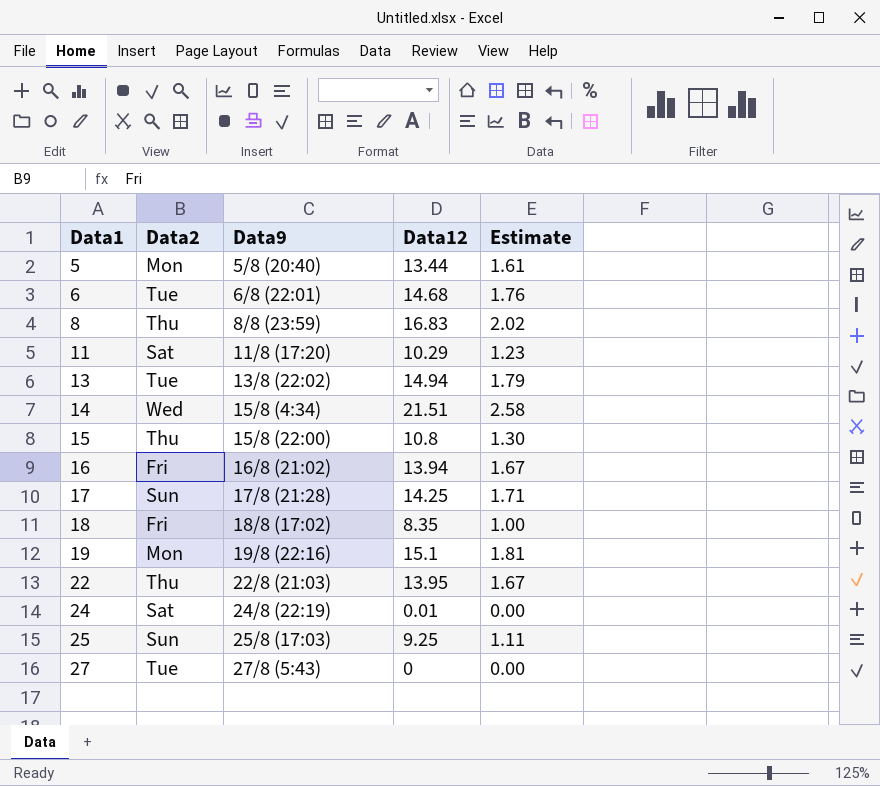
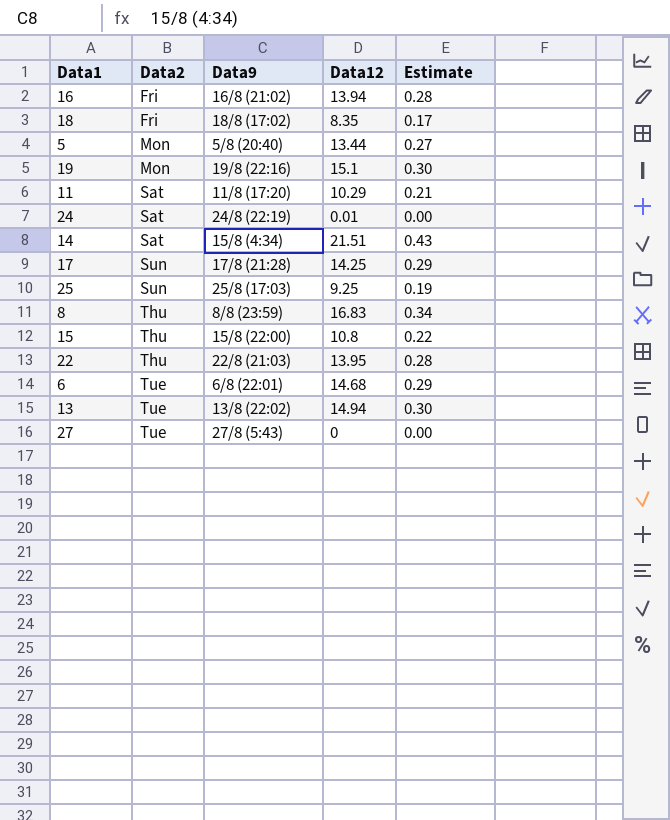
row order: Data1 ascending -> Data2 ascending
column Estimate | formula: [Data12] * 0.12 -> [Data12] * 0.02
14 | Data2: Wed -> Sat

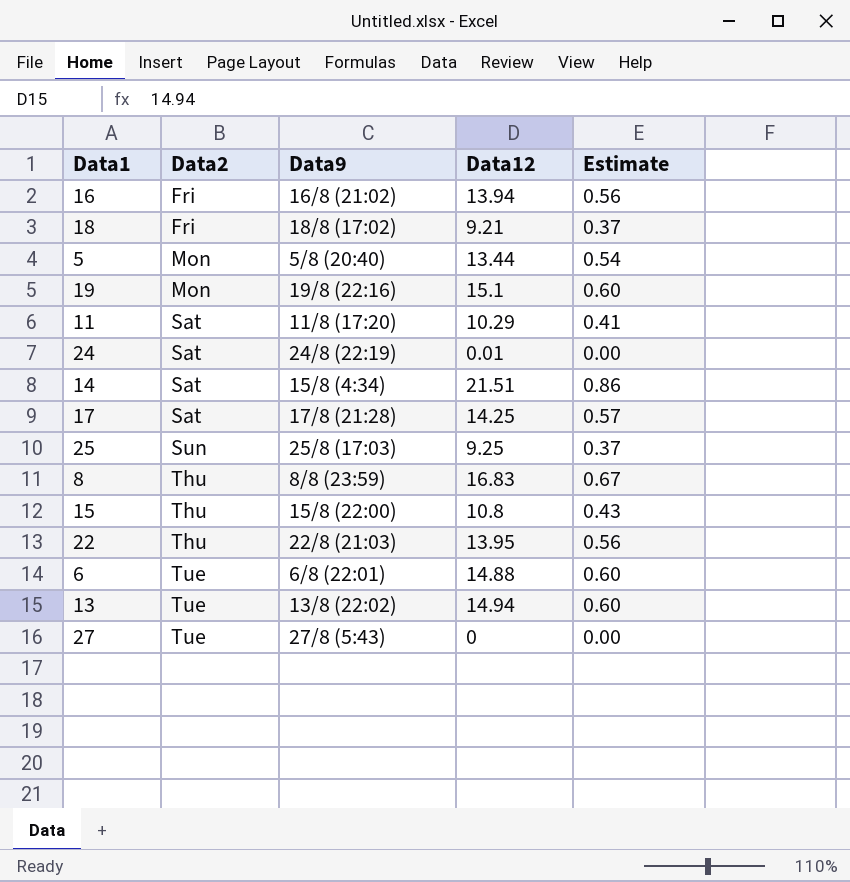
column Estimate | formula: [Data12] * 0.02 -> [Data12] * 0.04
18 | Data12: 8.35 -> 9.21
17 | Data2: Sun -> Sat
6 | Data12: 14.68 -> 14.88

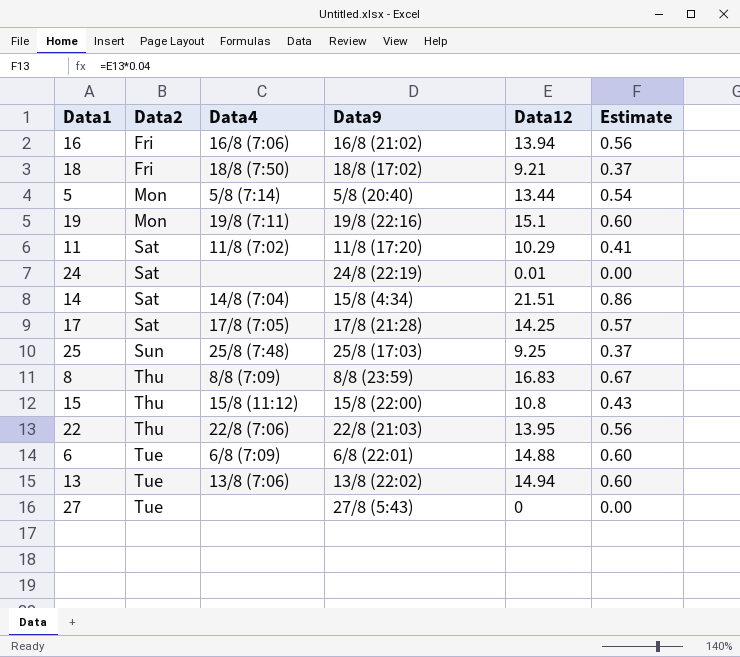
column Data4 | position: none -> 3

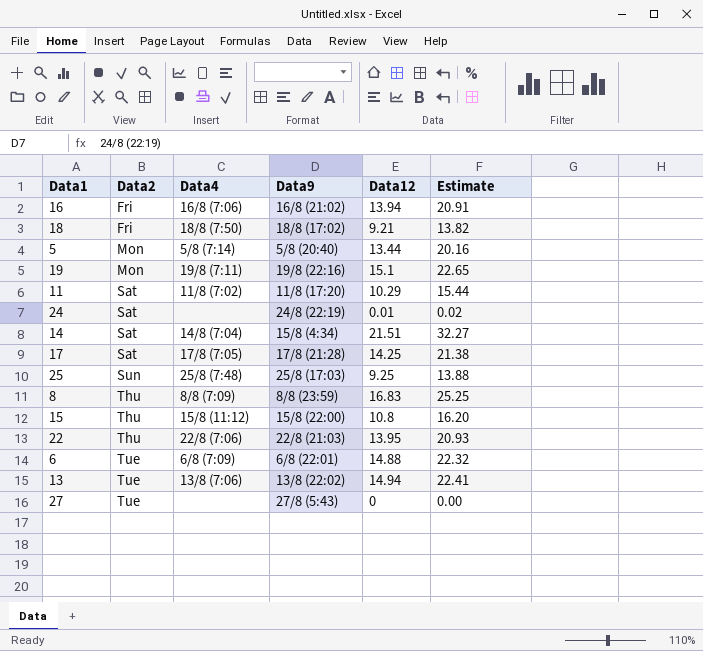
column Estimate | formula: [Data12] * 0.04 -> [Data12] * 1.5

